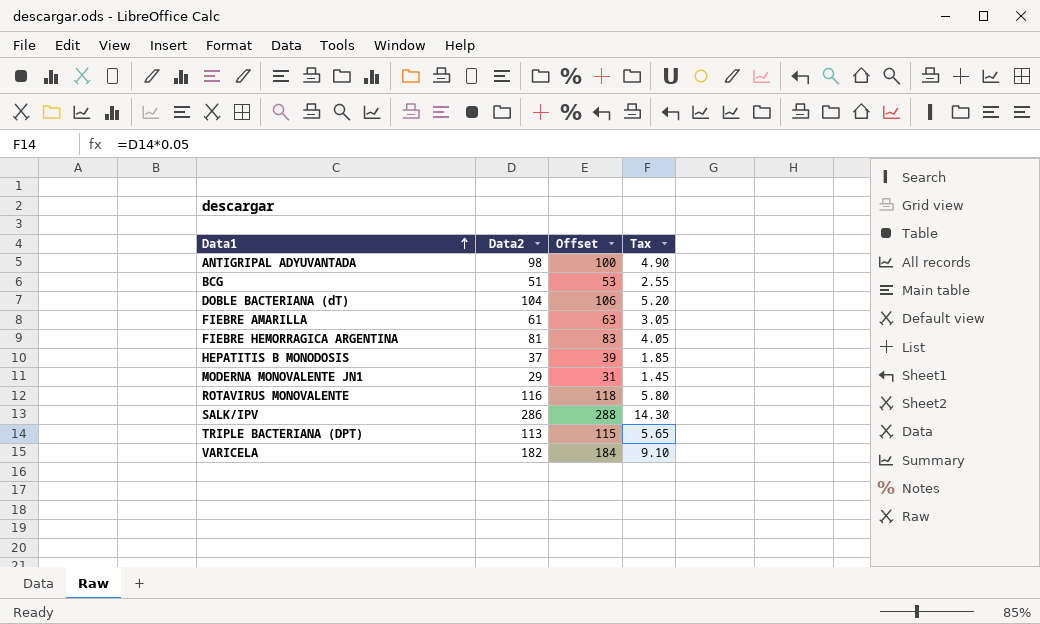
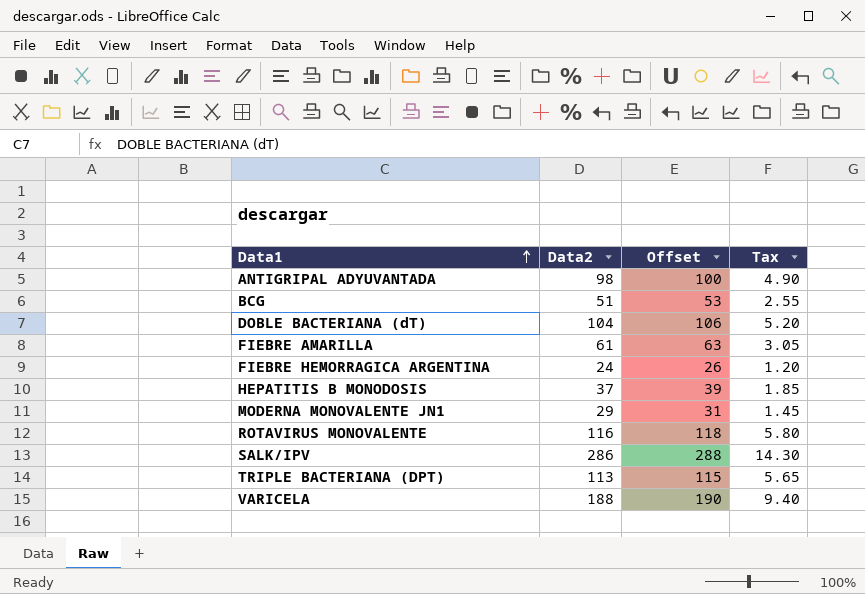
FIEBRE HEMORRAGICA ARGENTINA | Data2: 81 -> 24
FIEBRE HEMORRAGICA ARGENTINA | Offset: 83 -> 26
FIEBRE HEMORRAGICA ARGENTINA | Tax: 4.05 -> 1.20
VARICELA | Data2: 182 -> 188
VARICELA | Offset: 184 -> 190
VARICELA | Tax: 9.10 -> 9.40

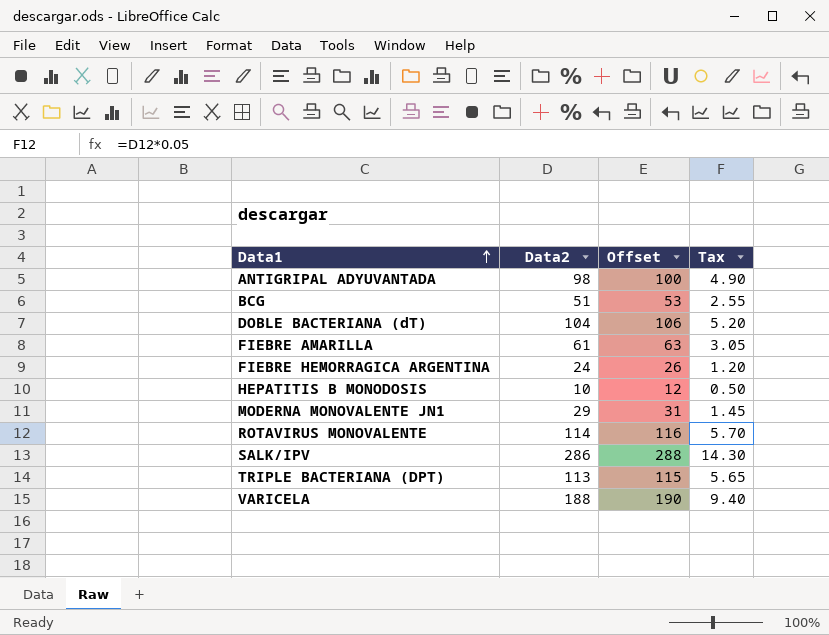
HEPATITIS B MONODOSIS | Data2: 37 -> 10
HEPATITIS B MONODOSIS | Offset: 39 -> 12
HEPATITIS B MONODOSIS | Tax: 1.85 -> 0.50
ROTAVIRUS MONOVALENTE | Data2: 116 -> 114
ROTAVIRUS MONOVALENTE | Offset: 118 -> 116
ROTAVIRUS MONOVALENTE | Tax: 5.80 -> 5.70

